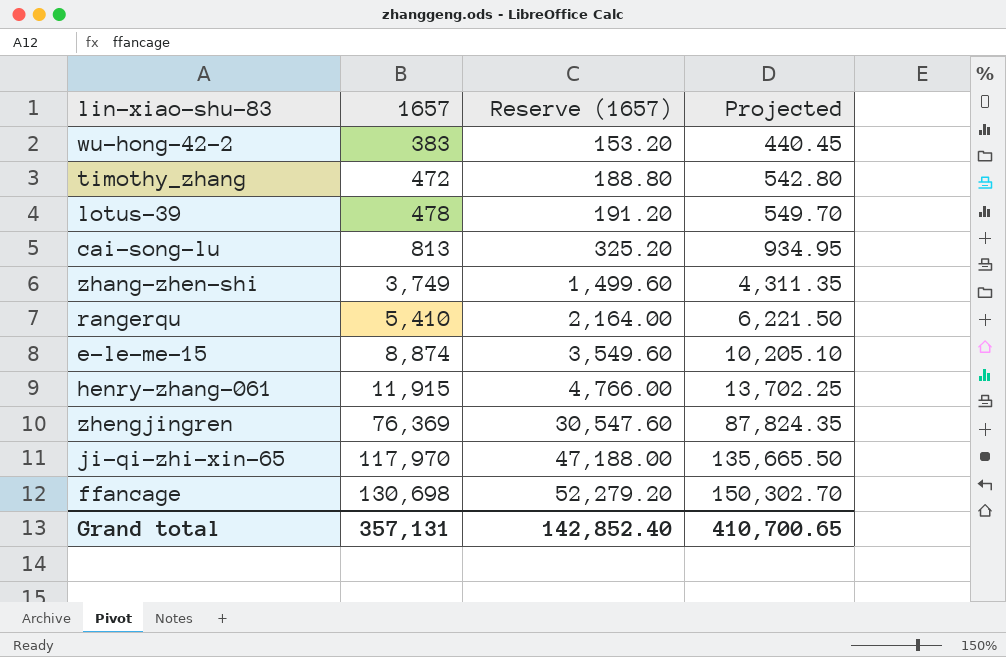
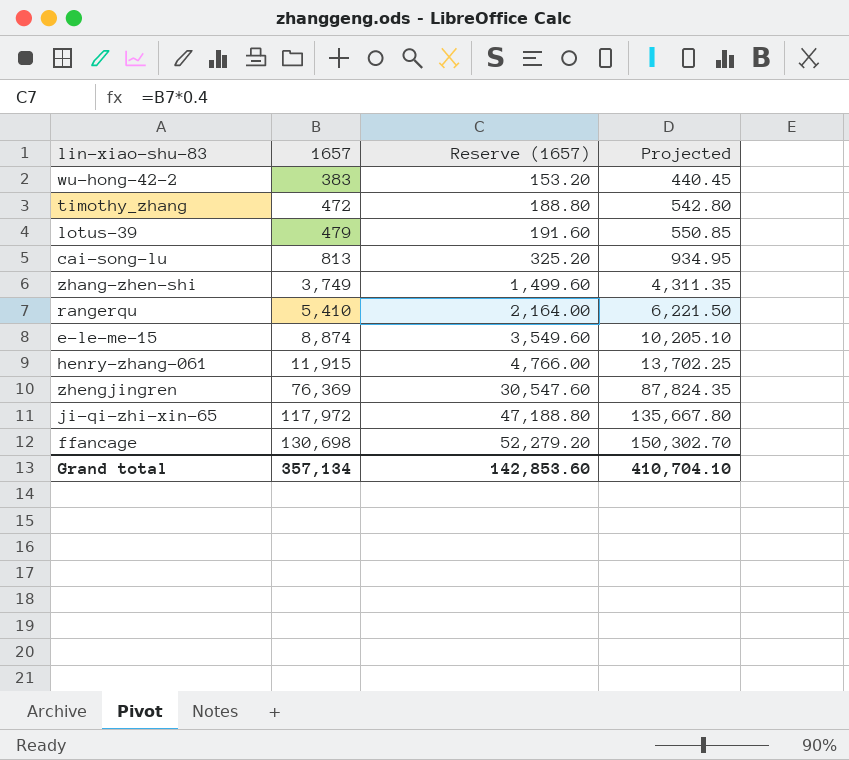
lotus-39 | 1657: 478 -> 479
lotus-39 | Reserve (1657): 191.20 -> 191.60
lotus-39 | Projected: 549.70 -> 550.85
ji-qi-zhi-xin-65 | 1657: 117,970 -> 117,972
ji-qi-zhi-xin-65 | Reserve (1657): 47,188.00 -> 47,188.80
ji-qi-zhi-xin-65 | Projected: 135,665.50 -> 135,667.80
Grand total | 1657: 357,131 -> 357,134
Grand total | Reserve (1657): 142,852.40 -> 142,853.60
Grand total | Projected: 410,700.65 -> 410,704.10

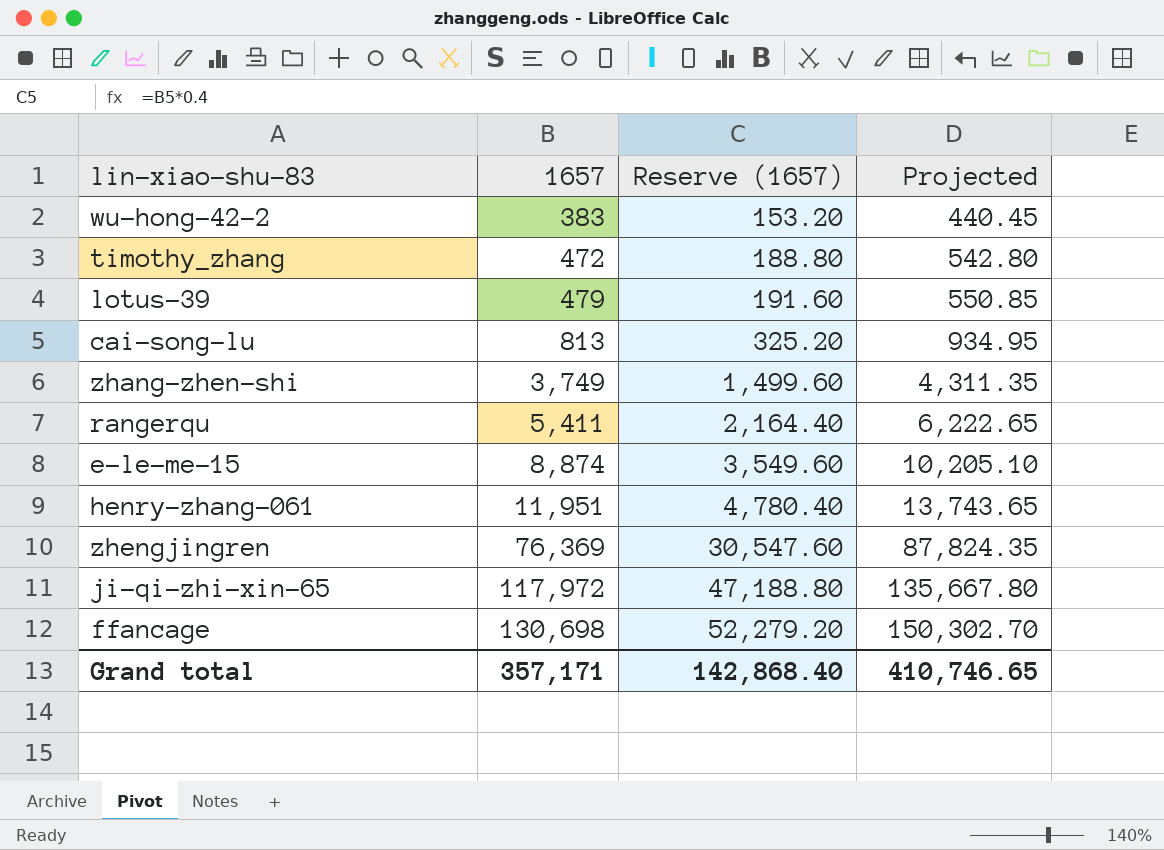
rangerqu | 1657: 5,410 -> 5,411
rangerqu | Reserve (1657): 2,164.00 -> 2,164.40
rangerqu | Projected: 6,221.50 -> 6,222.65
henry-zhang-061 | 1657: 11,915 -> 11,951
henry-zhang-061 | Reserve (1657): 4,766.00 -> 4,780.40
henry-zhang-061 | Projected: 13,702.25 -> 13,743.65
Grand total | 1657: 357,134 -> 357,171
Grand total | Reserve (1657): 142,853.60 -> 142,868.40
Grand total | Projected: 410,704.10 -> 410,746.65

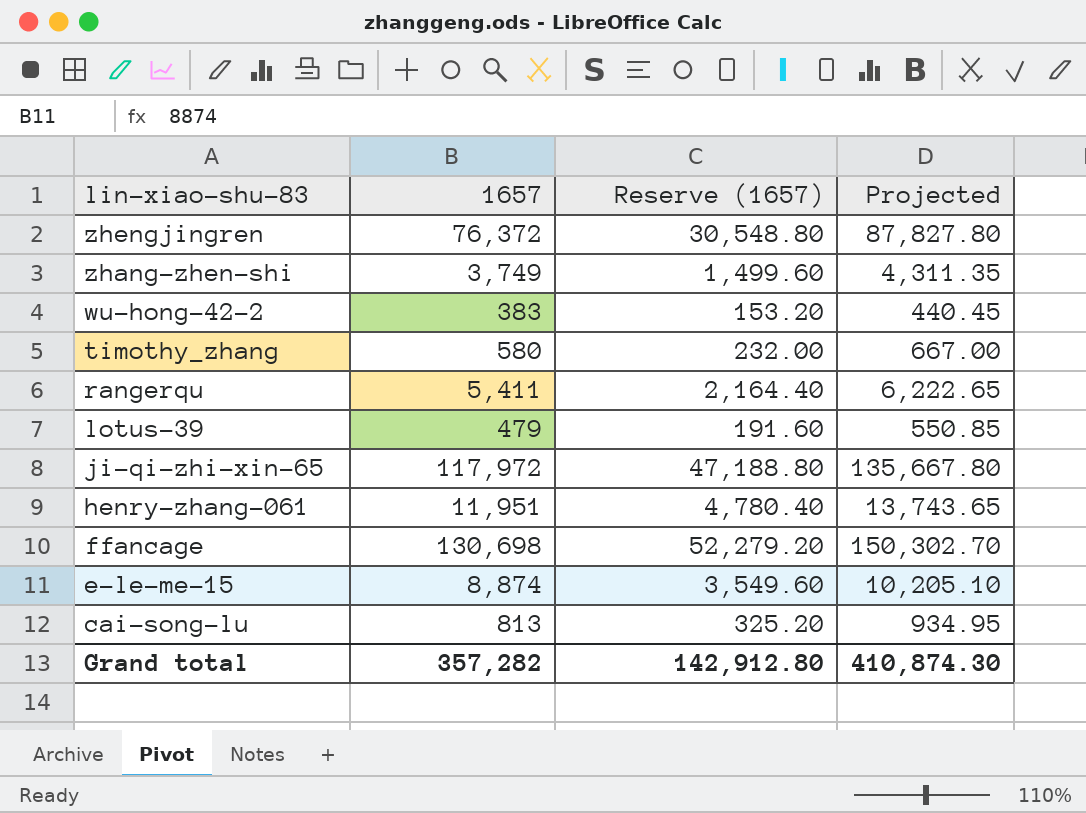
row order: 1657 ascending -> lin-xiao-shu-83 descending
zhengjingren | 1657: 76,369 -> 76,372
zhengjingren | Reserve (1657): 30,547.60 -> 30,548.80
zhengjingren | Projected: 87,824.35 -> 87,827.80
timothy_zhang | 1657: 472 -> 580
timothy_zhang | Reserve (1657): 188.80 -> 232.00
timothy_zhang | Projected: 542.80 -> 667.00
Grand total | 1657: 357,171 -> 357,282
Grand total | Reserve (1657): 142,868.40 -> 142,912.80
Grand total | Projected: 410,746.65 -> 410,874.30

